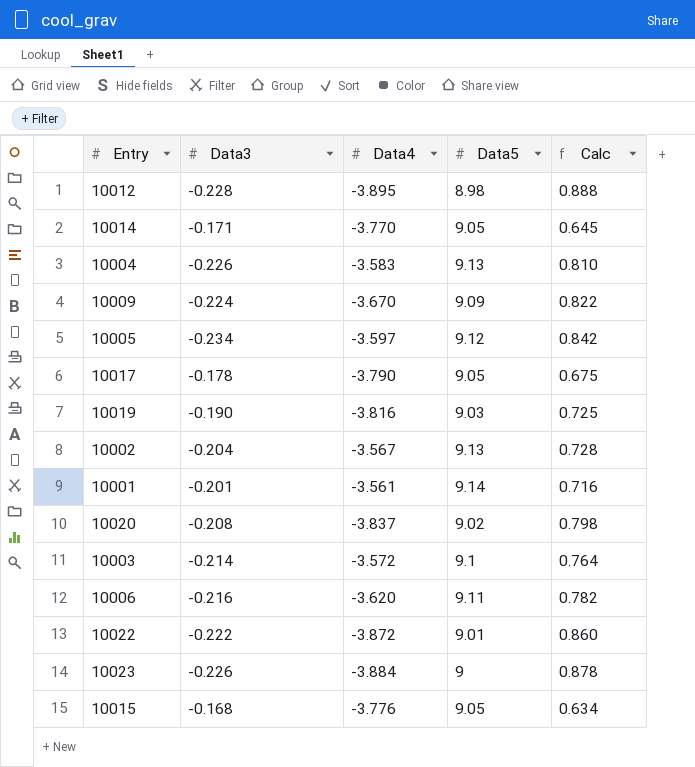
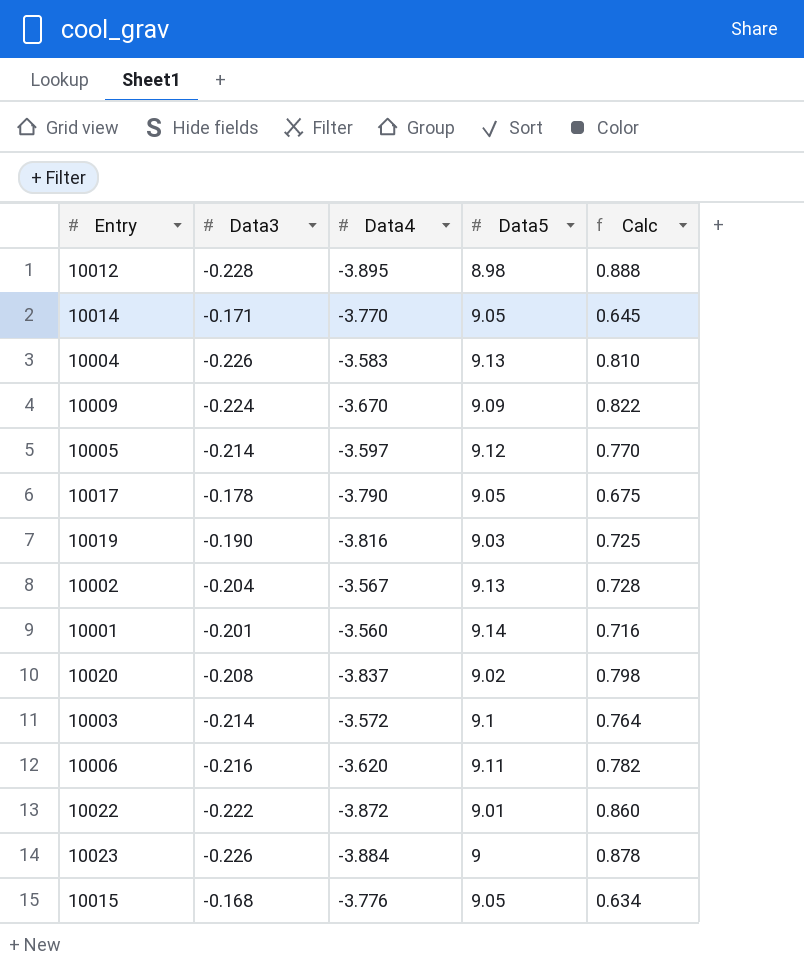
10005 | Data3: -0.234 -> -0.214
10005 | Calc: 0.842 -> 0.770
10001 | Data4: -3.561 -> -3.560

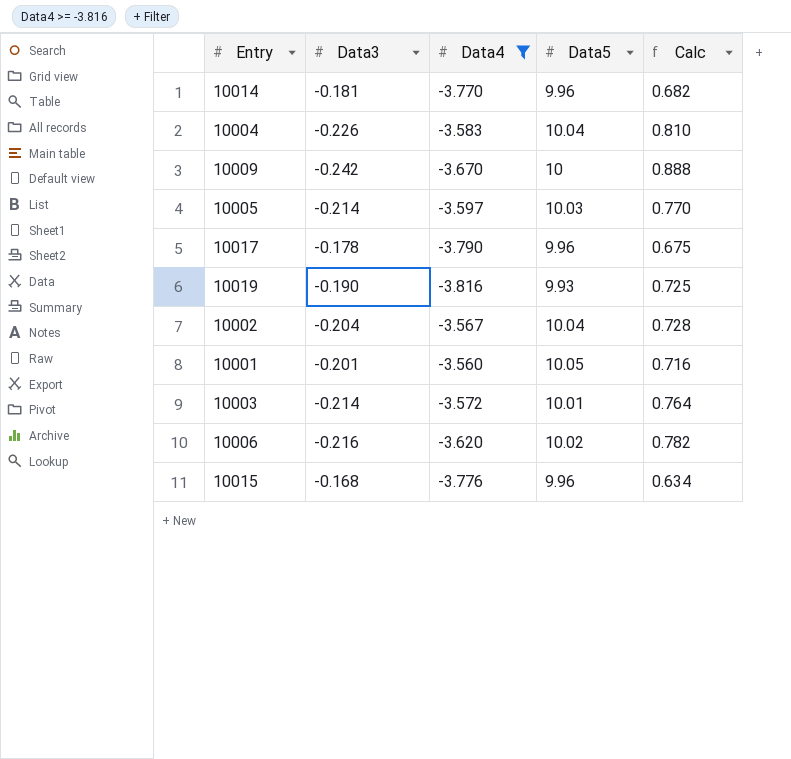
filter: none -> Data4 >= -3.816
10014 | Data3: -0.171 -> -0.181
10014 | Data5: 9.05 -> 9.96
10014 | Calc: 0.645 -> 0.682
10004 | Data5: 9.13 -> 10.04
10009 | Data3: -0.224 -> -0.242
10009 | Data5: 9.09 -> 10
10009 | Calc: 0.822 -> 0.888
10005 | Data5: 9.12 -> 10.03
10017 | Data5: 9.05 -> 9.96
10019 | Data5: 9.03 -> 9.93
10002 | Data5: 9.13 -> 10.04
10001 | Data5: 9.14 -> 10.05
10003 | Data5: 9.1 -> 10.01
10006 | Data5: 9.11 -> 10.02
10015 | Data5: 9.05 -> 9.96

